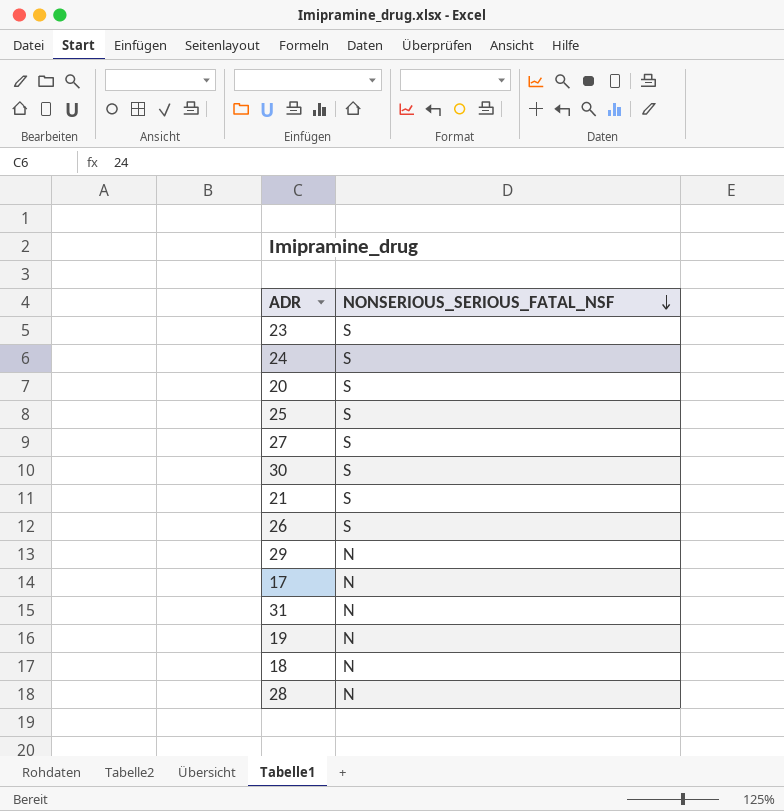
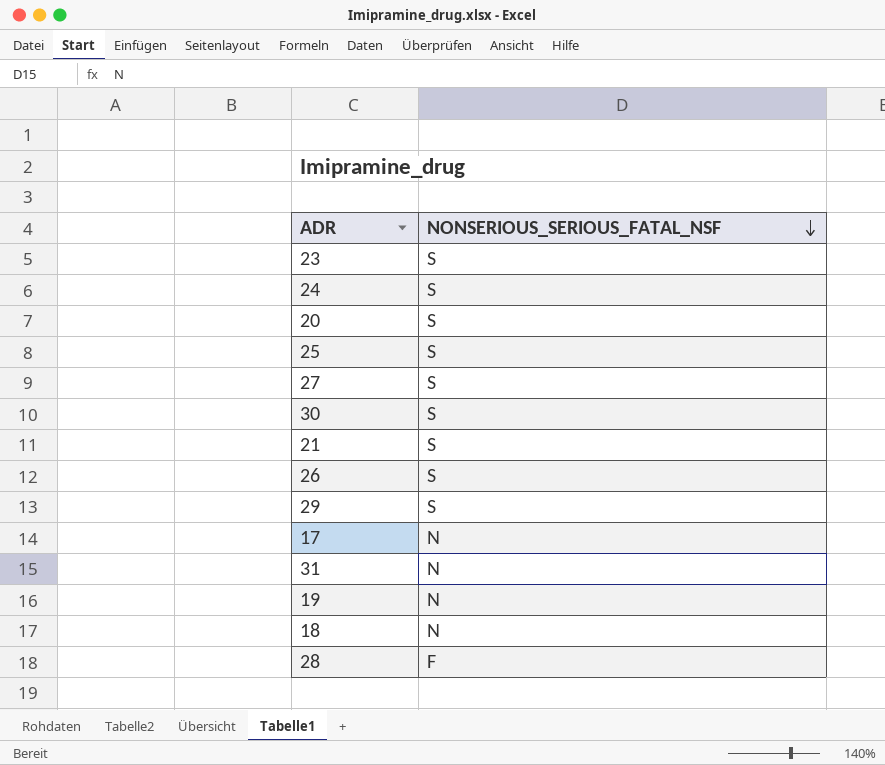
29 | NONSERIOUS_SERIOUS_FATAL_NSF: N -> S
28 | NONSERIOUS_SERIOUS_FATAL_NSF: N -> F

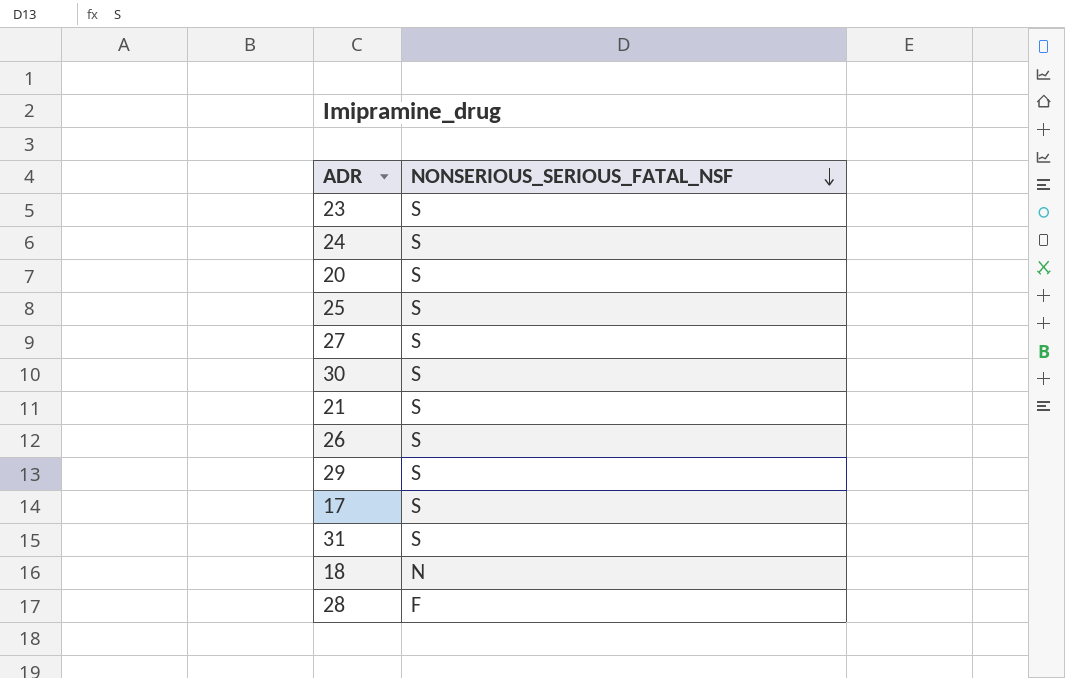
row 19: N -> none
17 | NONSERIOUS_SERIOUS_FATAL_NSF: N -> S
31 | NONSERIOUS_SERIOUS_FATAL_NSF: N -> S

